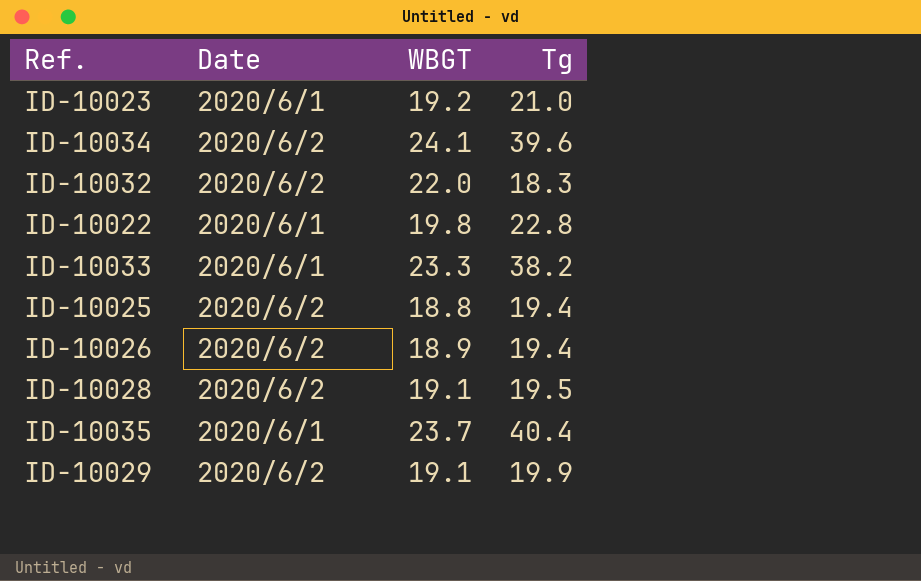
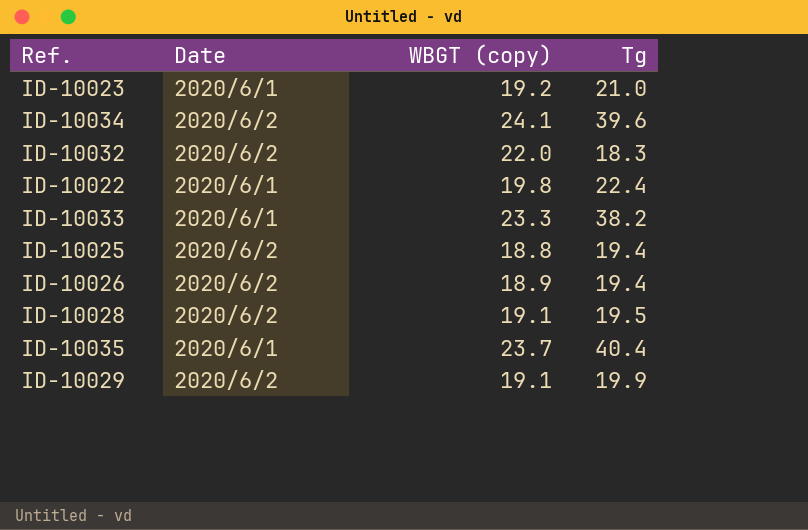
column name: WBGT -> WBGT (copy)
ID-10022 | Tg: 22.8 -> 22.4

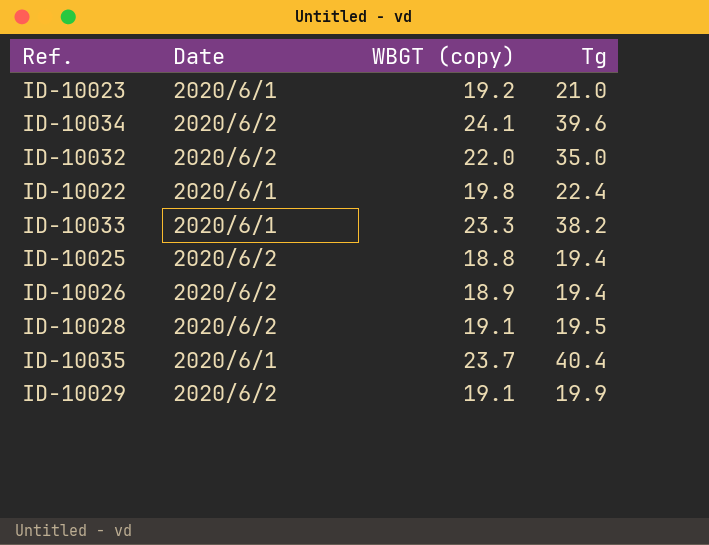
ID-10032 | Tg: 18.3 -> 35.0

